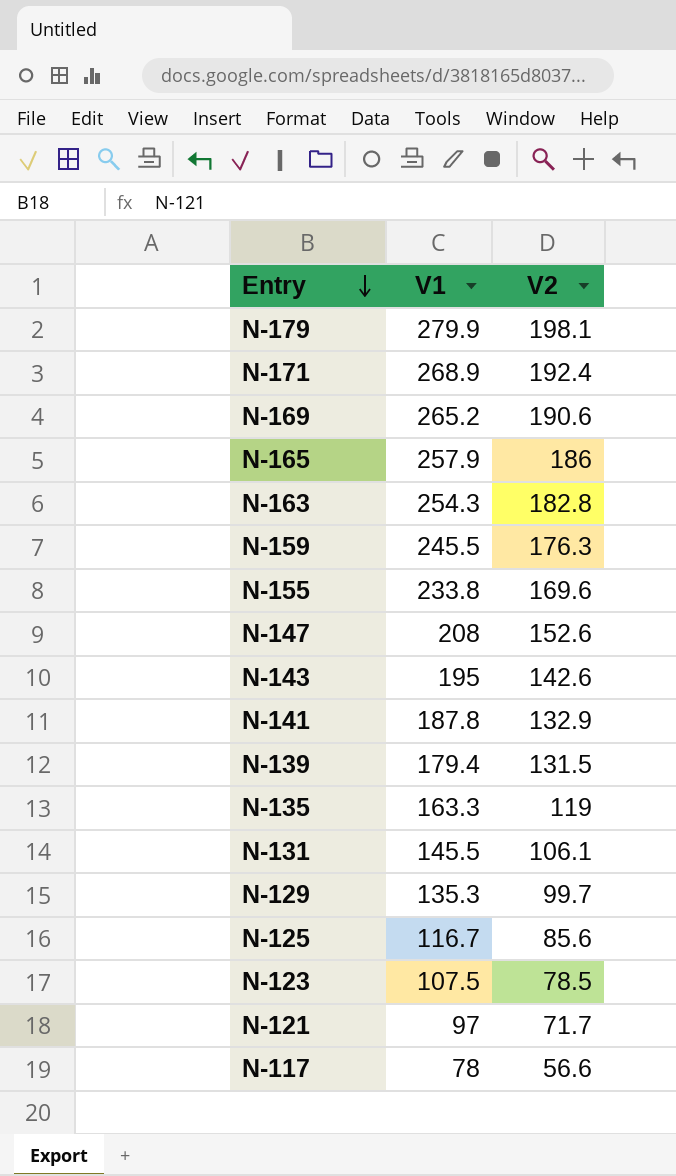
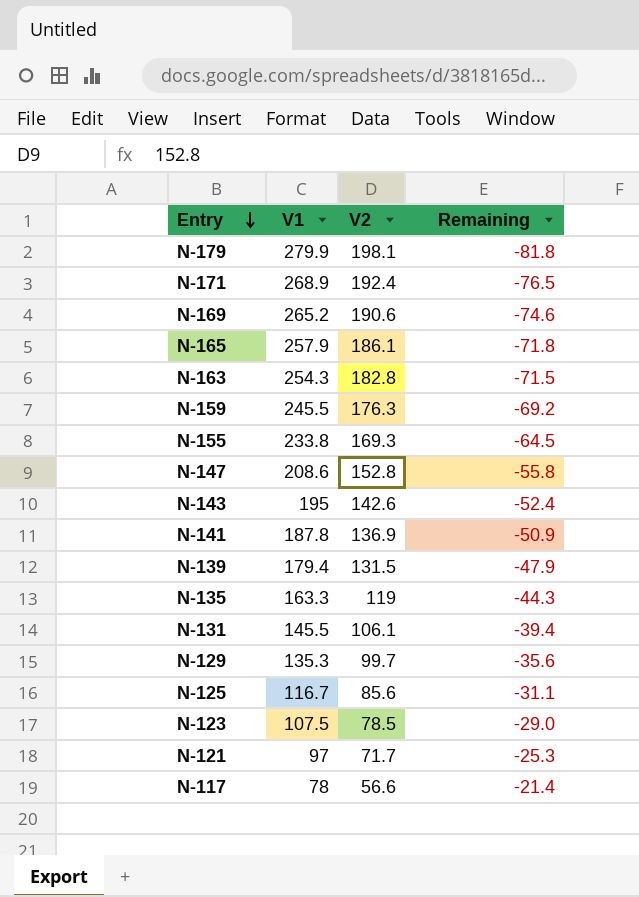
column Remaining | formula: none -> [V2] - [V1]
N-165 | V2: 186 -> 186.1
N-155 | V2: 169.6 -> 169.3
N-147 | V1: 208 -> 208.6
N-147 | V2: 152.6 -> 152.8
N-141 | V2: 132.9 -> 136.9

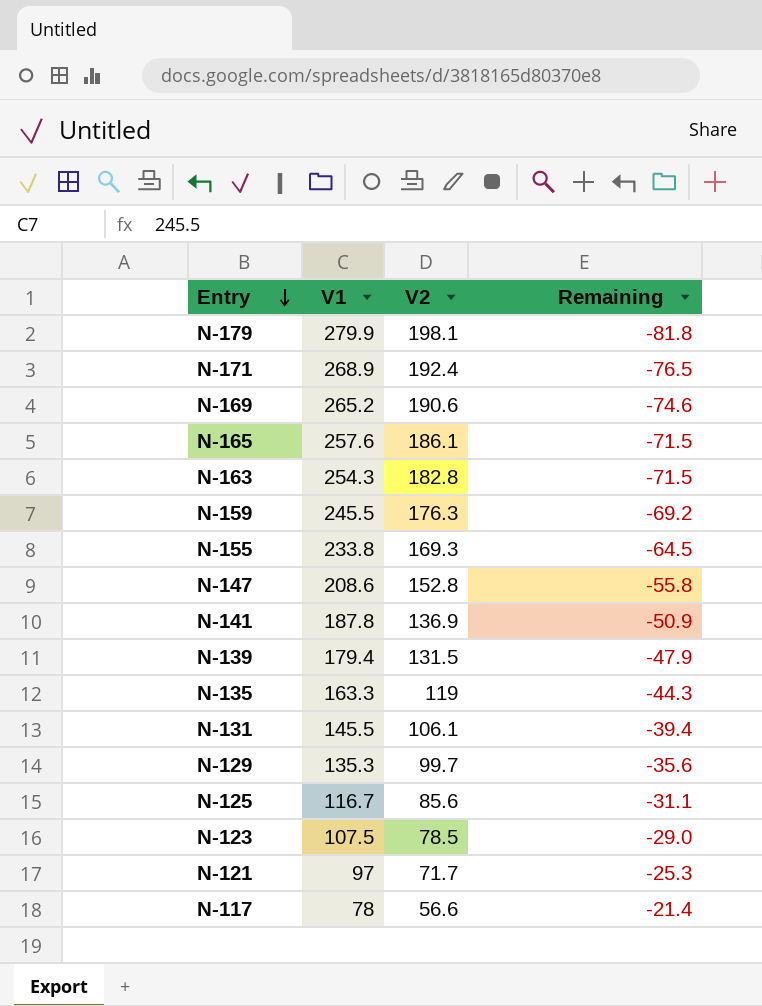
row N-143: 195 | 142.6 | -52.4 -> none
N-165 | V1: 257.9 -> 257.6
N-165 | Remaining: -71.8 -> -71.5

